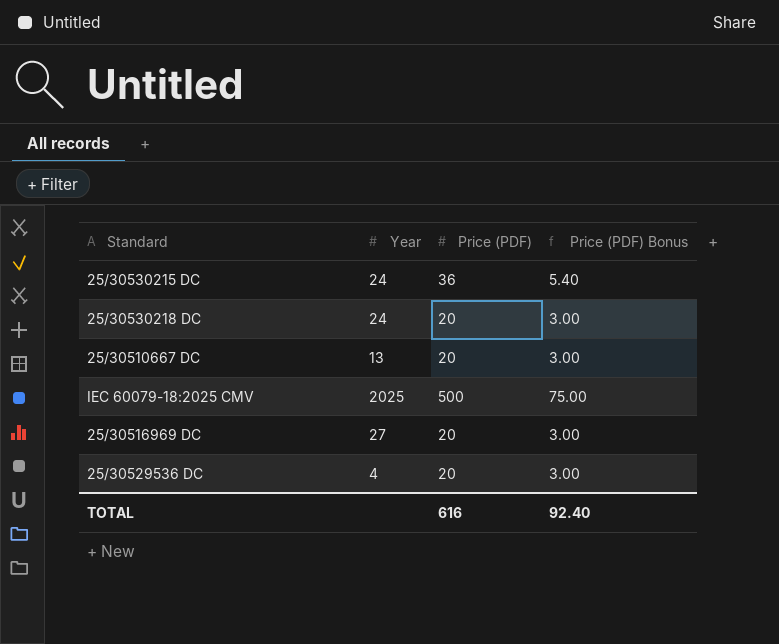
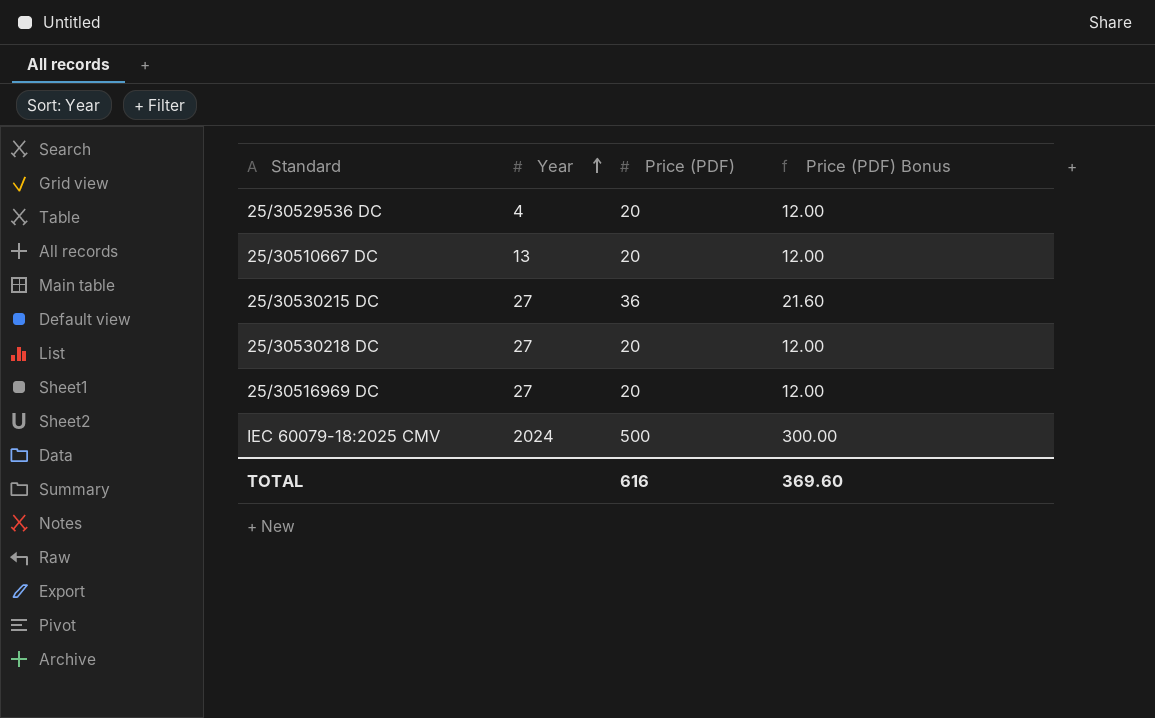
row order: none -> Year ascending
column Price (PDF) Bonus | formula: [Price (PDF)] * 0.15 -> [Price (PDF)] * 0.6
25/30530215 DC | Year: 24 -> 27
25/30530218 DC | Year: 24 -> 27
IEC 60079-18:2025 CMV | Year: 2025 -> 2024
TOTAL | Price (PDF) Bonus: 92.40 -> 369.60

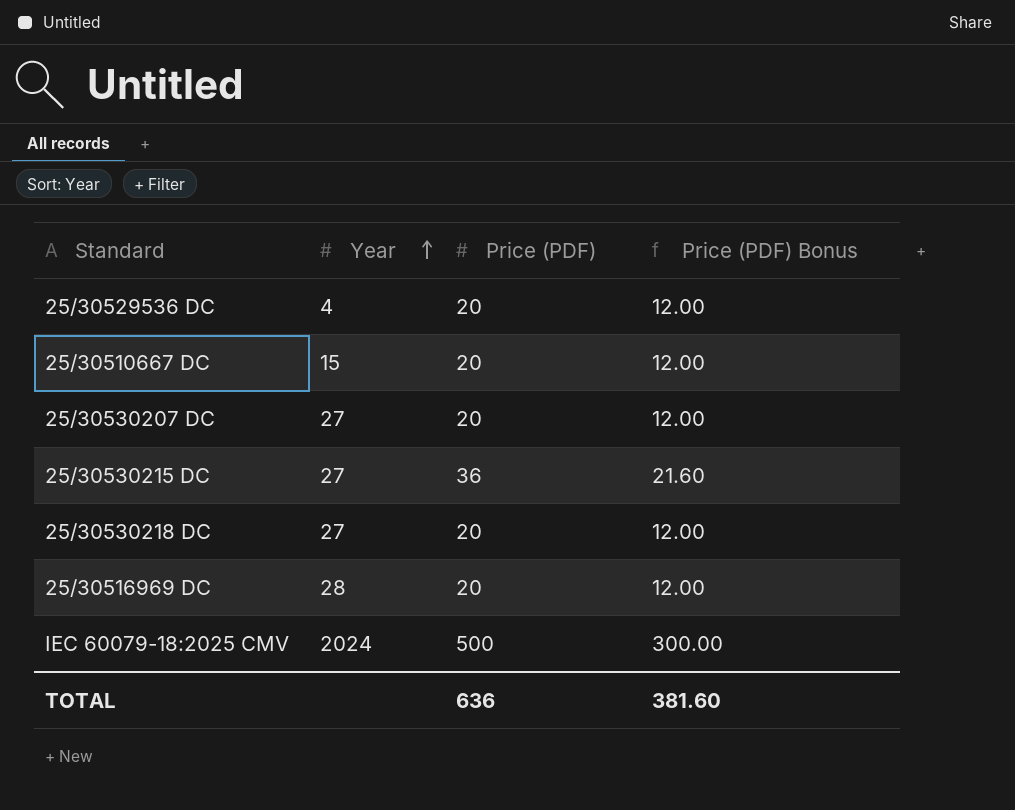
25/30510667 DC | Year: 13 -> 15
row 25/30530207 DC: none -> 27 | 20 | 12.00
25/30516969 DC | Year: 27 -> 28
TOTAL | Price (PDF): 616 -> 636
TOTAL | Price (PDF) Bonus: 369.60 -> 381.60

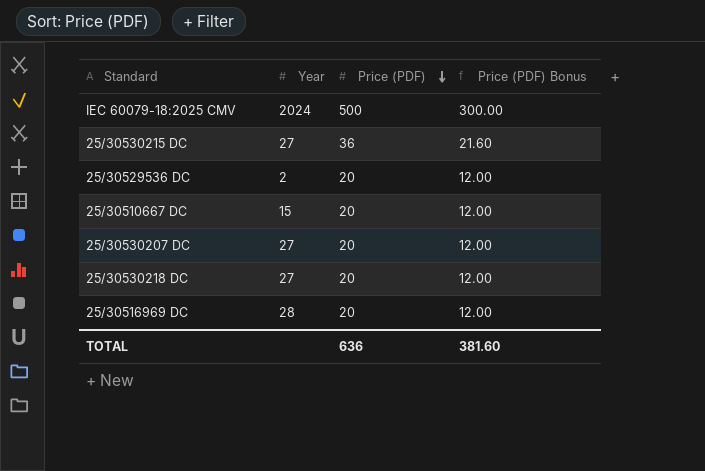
row order: Year ascending -> Price (PDF) descending
25/30529536 DC | Year: 4 -> 2

